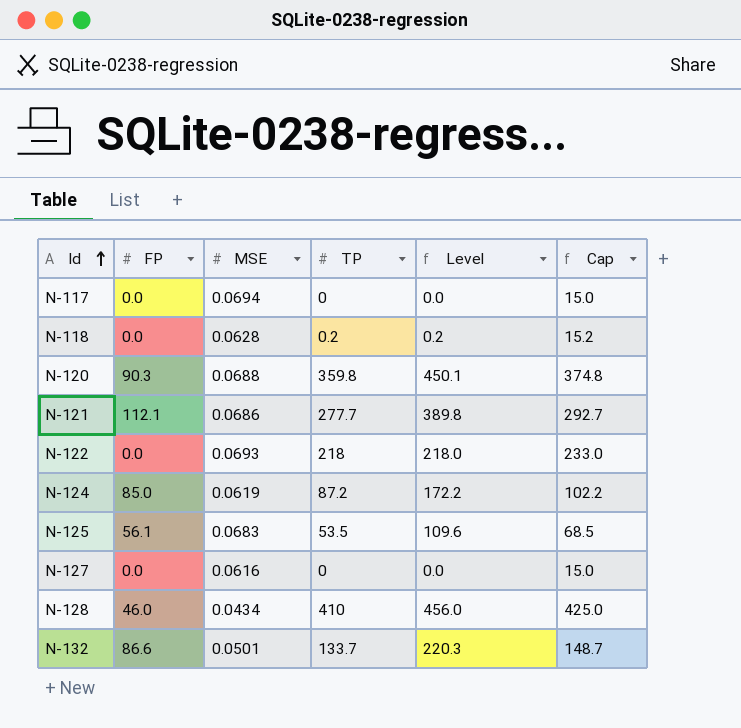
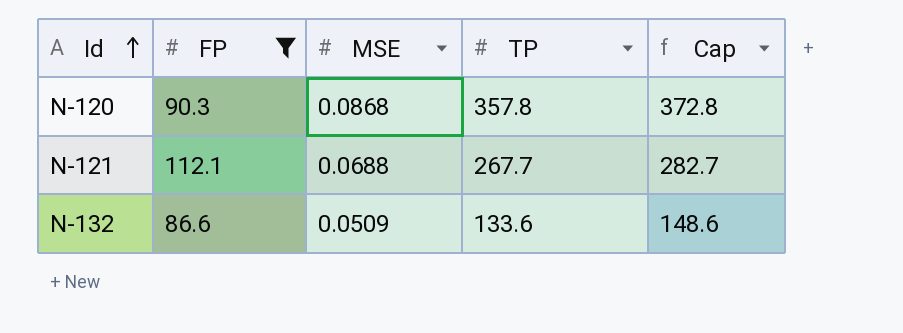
filter: none -> FP >= 86.6
column Level | formula: [FP] + [TP] -> none
N-120 | MSE: 0.0688 -> 0.0868
N-120 | TP: 359.8 -> 357.8
N-120 | Cap: 374.8 -> 372.8
N-121 | MSE: 0.0686 -> 0.0688
N-121 | TP: 277.7 -> 267.7
N-121 | Cap: 292.7 -> 282.7
N-132 | MSE: 0.0501 -> 0.0509
N-132 | TP: 133.7 -> 133.6
N-132 | Cap: 148.7 -> 148.6

